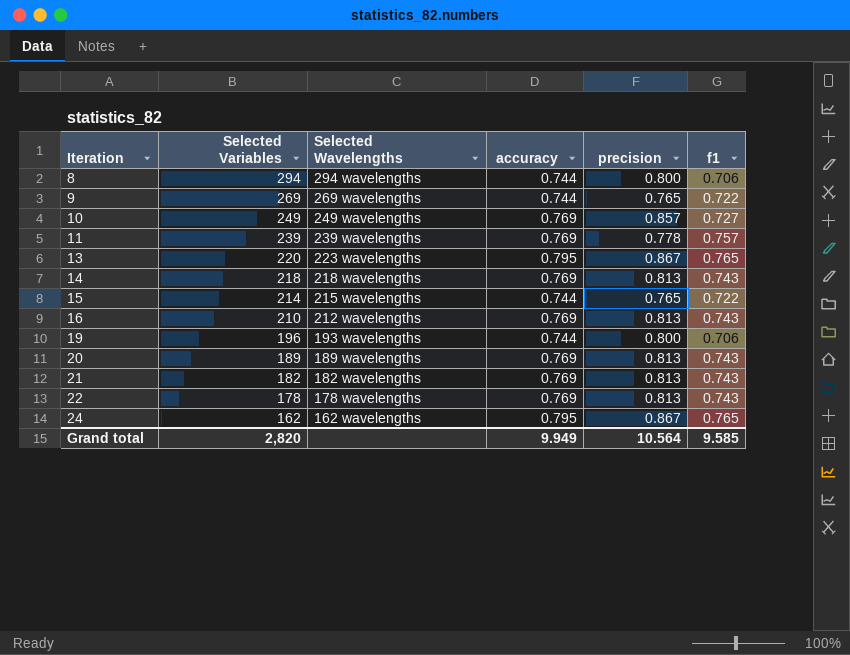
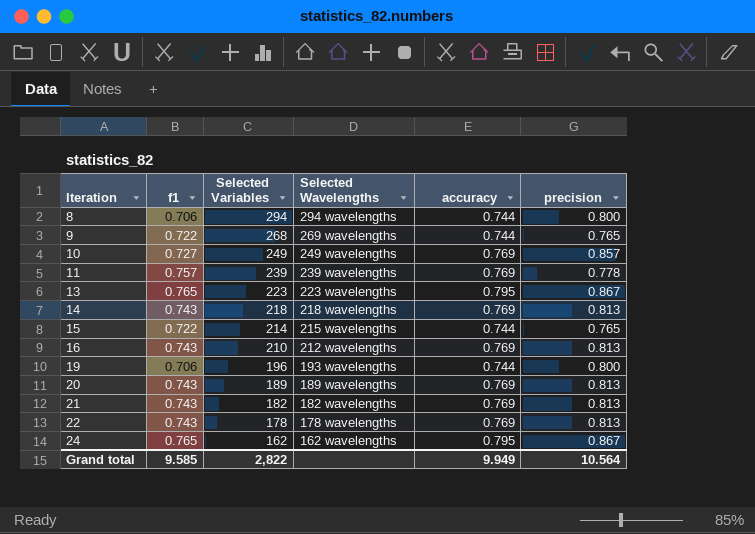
column f1 | position: 6 -> 2
9 | Selected Variables: 269 -> 268
13 | Selected Variables: 220 -> 223
Grand total | Selected Variables: 2,820 -> 2,822

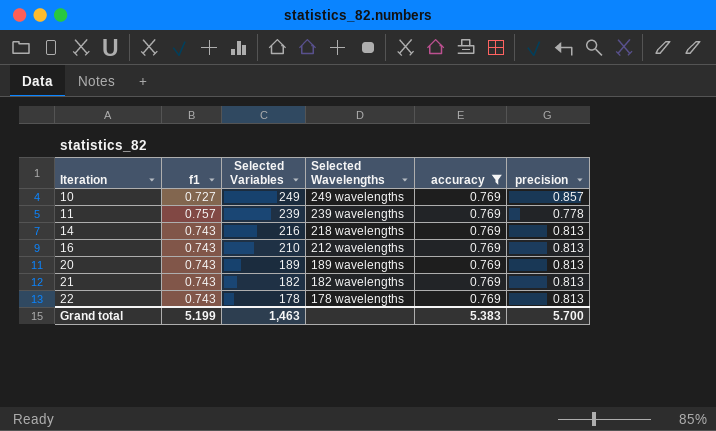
filter: none -> accuracy = 0.769
14 | Selected Variables: 218 -> 216
Grand total | f1: 9.585 -> 5.199
Grand total | Selected Variables: 2,822 -> 1,463
Grand total | accuracy: 9.949 -> 5.383
Grand total | precision: 10.564 -> 5.700

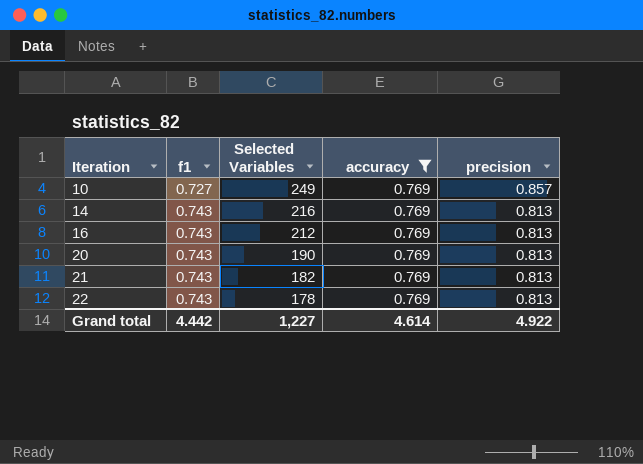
column Selected Wavelengths | position: 4 -> none
row 11: 0.757 | 239 | 239 wavelengths | 0.769 | 0.778 -> none
16 | Selected Variables: 210 -> 212
20 | Selected Variables: 189 -> 190
Grand total | f1: 5.199 -> 4.442
Grand total | Selected Variables: 1,463 -> 1,227
Grand total | accuracy: 5.383 -> 4.614
Grand total | precision: 5.700 -> 4.922

